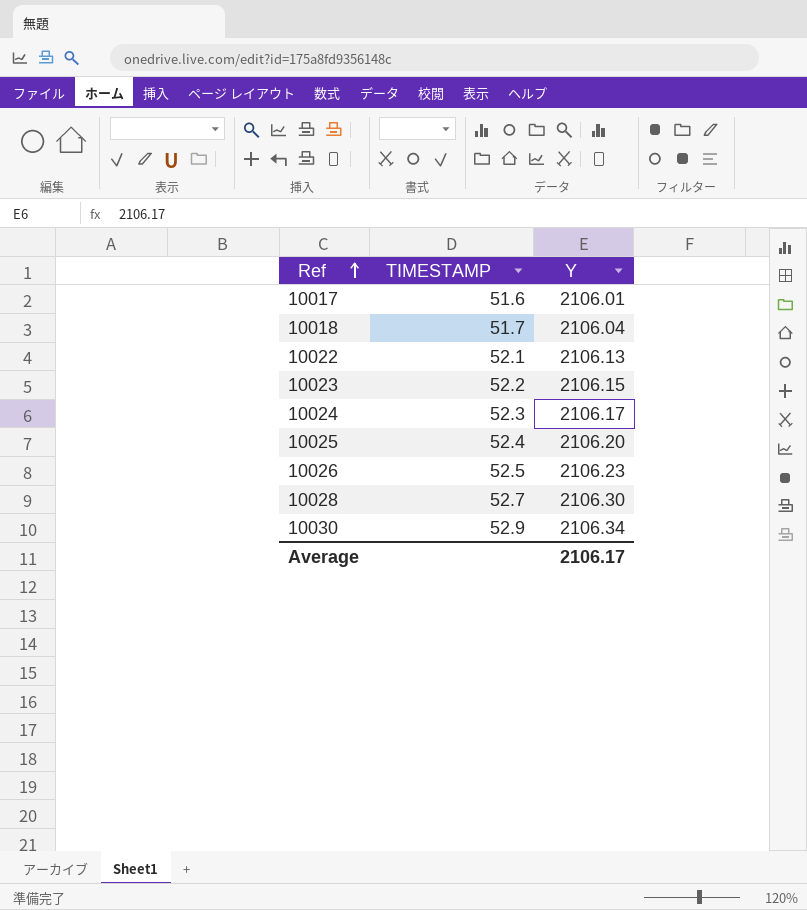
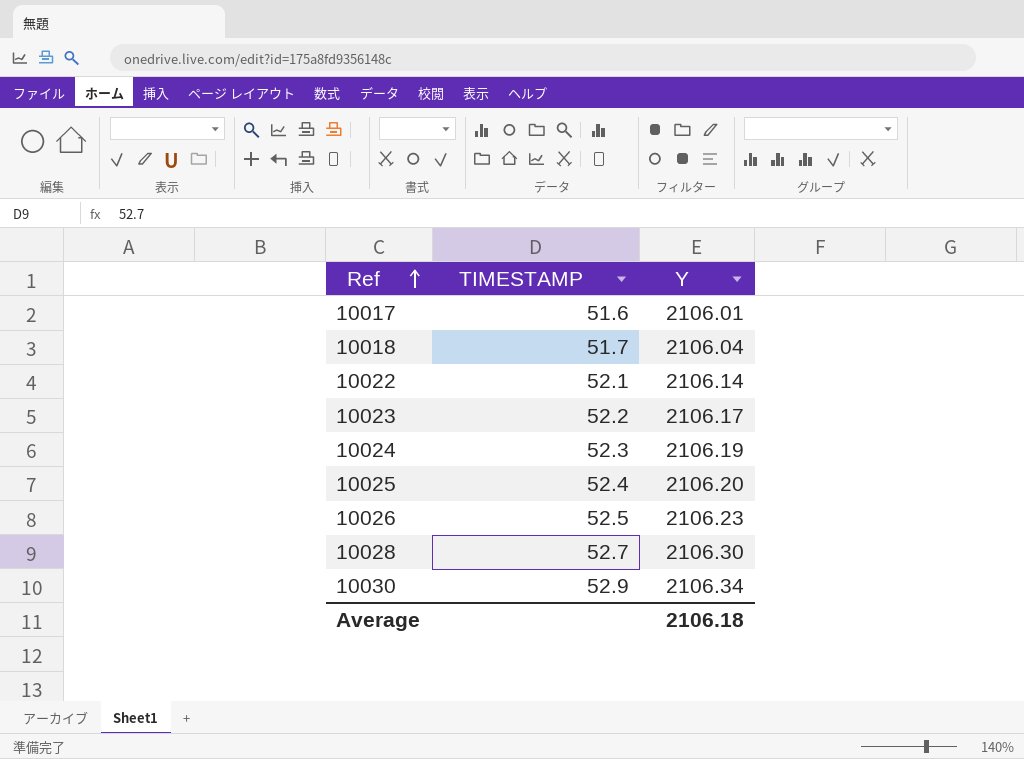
10022 | Y: 2106.13 -> 2106.14
10023 | Y: 2106.15 -> 2106.17
10024 | Y: 2106.17 -> 2106.19
Average | Y: 2106.17 -> 2106.18

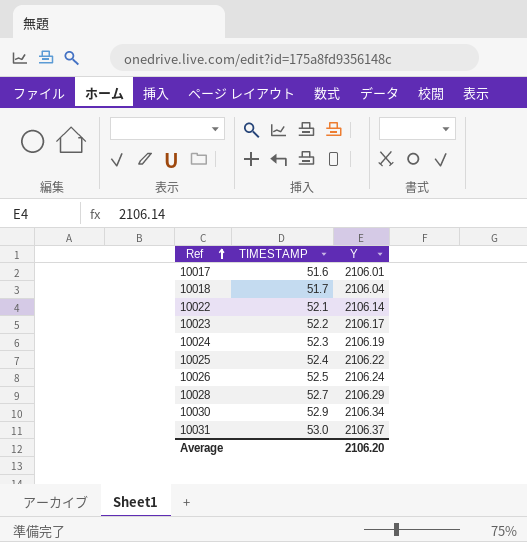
10025 | Y: 2106.20 -> 2106.22
10026 | Y: 2106.23 -> 2106.24
10028 | Y: 2106.30 -> 2106.29
row 10031: none -> 53.0 | 2106.37
Average | Y: 2106.18 -> 2106.20

